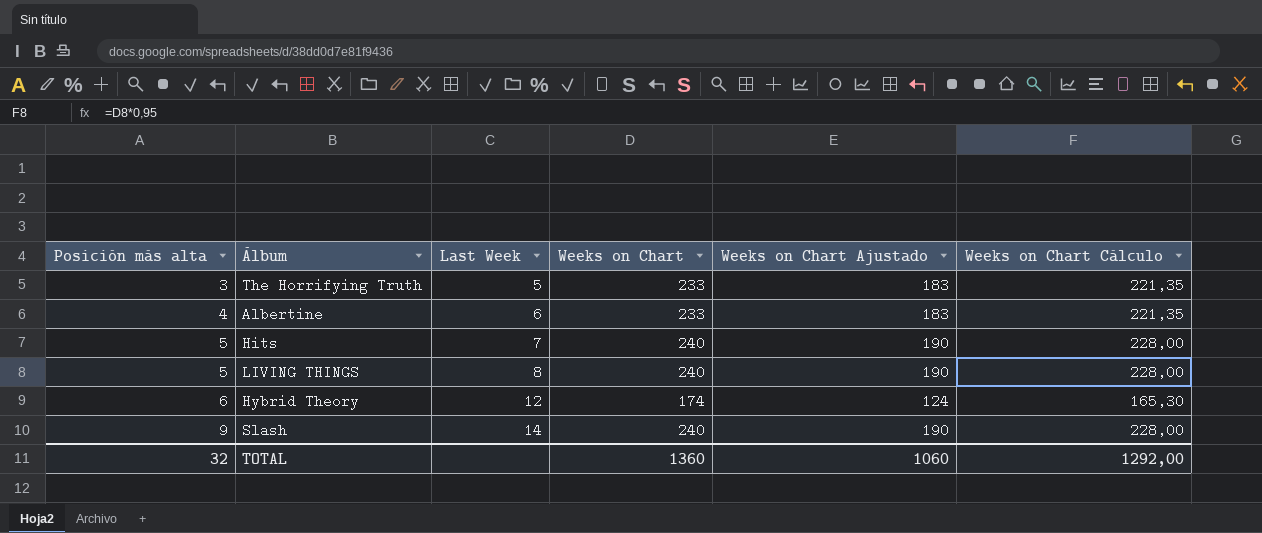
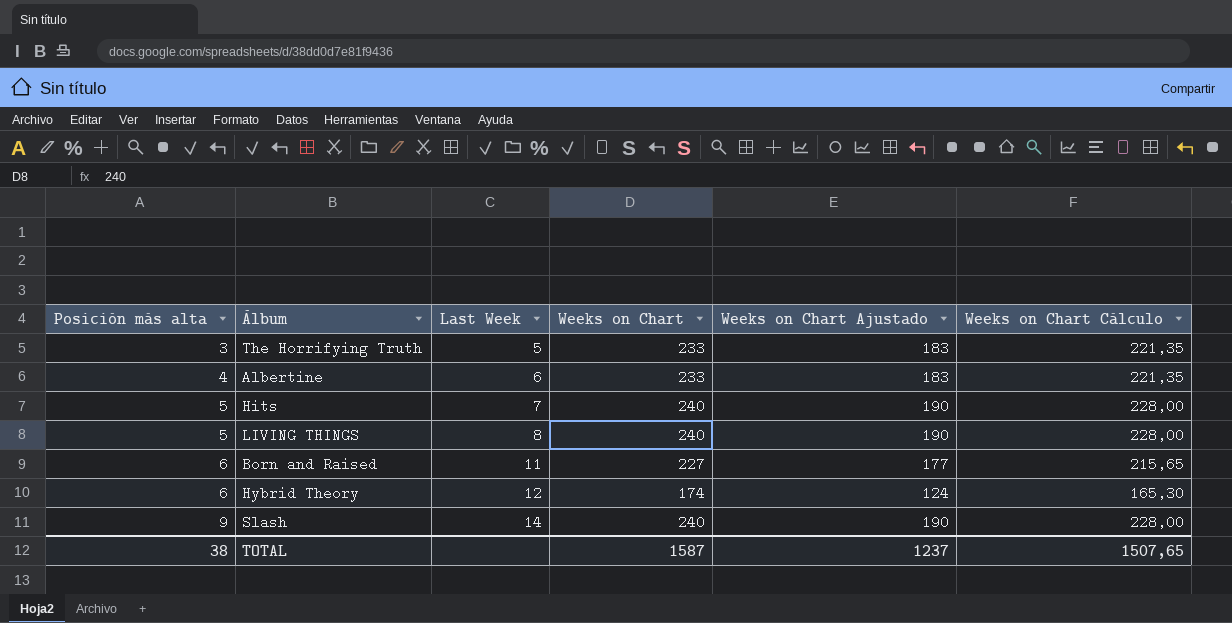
row Born and Raised: none -> 6 | 11 | 227 | 177 | 215,65
TOTAL | Posición más alta: 32 -> 38
TOTAL | Weeks on Chart: 1360 -> 1587
TOTAL | Weeks on Chart Ajustado: 1060 -> 1237
TOTAL | Weeks on Chart Cálculo: 1292,00 -> 1507,65

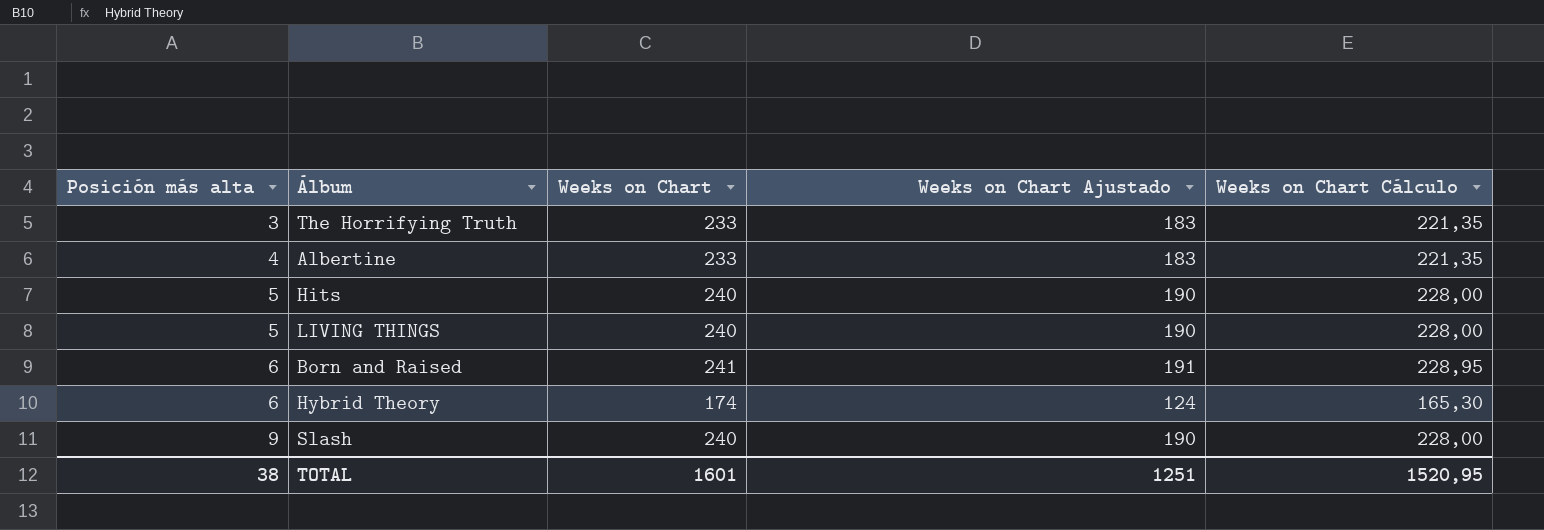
column Last Week | position: 3 -> none
Born and Raised | Weeks on Chart: 227 -> 241
Born and Raised | Weeks on Chart Ajustado: 177 -> 191
Born and Raised | Weeks on Chart Cálculo: 215,65 -> 228,95
TOTAL | Weeks on Chart: 1587 -> 1601
TOTAL | Weeks on Chart Ajustado: 1237 -> 1251
TOTAL | Weeks on Chart Cálculo: 1507,65 -> 1520,95

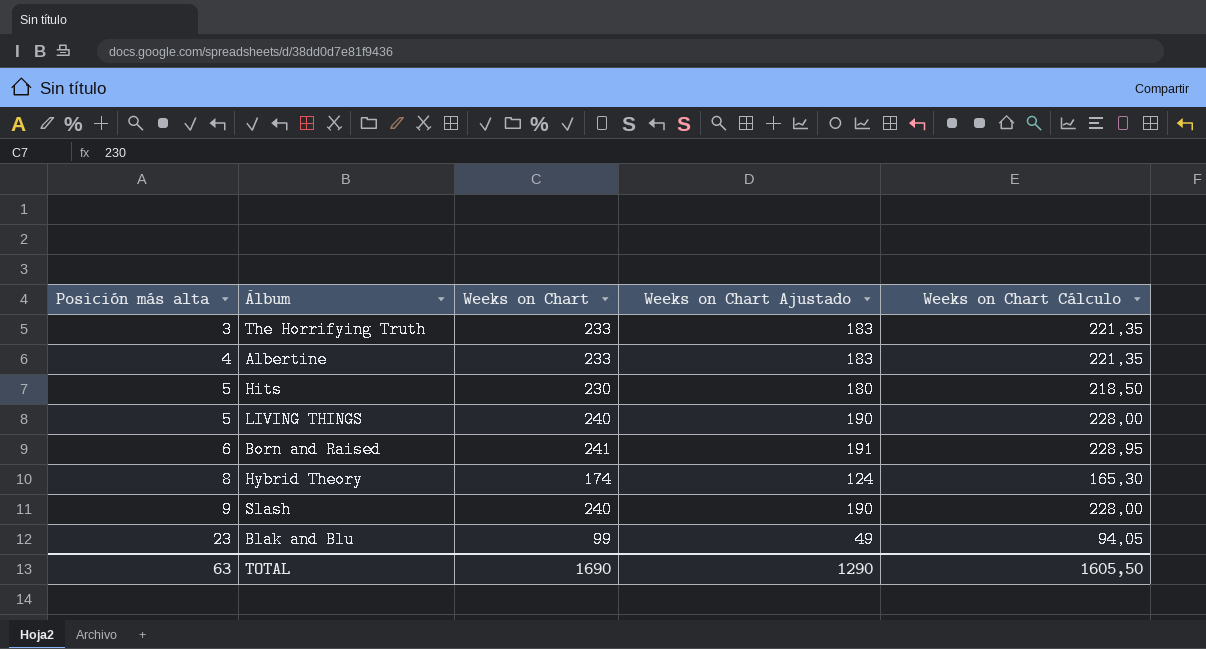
Hits | Weeks on Chart: 240 -> 230
Hits | Weeks on Chart Ajustado: 190 -> 180
Hits | Weeks on Chart Cálculo: 228,00 -> 218,50
Hybrid Theory | Posición más alta: 6 -> 8
row Blak and Blu: none -> 23 | 99 | 49 | 94,05
TOTAL | Posición más alta: 38 -> 63
TOTAL | Weeks on Chart: 1601 -> 1690
TOTAL | Weeks on Chart Ajustado: 1251 -> 1290
TOTAL | Weeks on Chart Cálculo: 1520,95 -> 1605,50

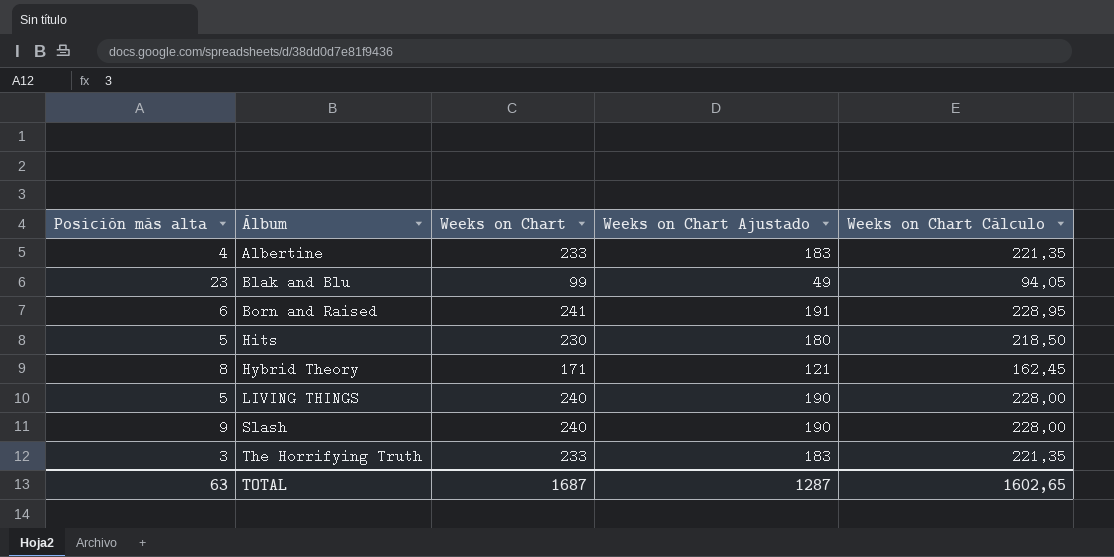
row order: Posición más alta ascending -> Álbum ascending
Hybrid Theory | Weeks on Chart: 174 -> 171
Hybrid Theory | Weeks on Chart Ajustado: 124 -> 121
Hybrid Theory | Weeks on Chart Cálculo: 165,30 -> 162,45
TOTAL | Weeks on Chart: 1690 -> 1687
TOTAL | Weeks on Chart Ajustado: 1290 -> 1287
TOTAL | Weeks on Chart Cálculo: 1605,50 -> 1602,65

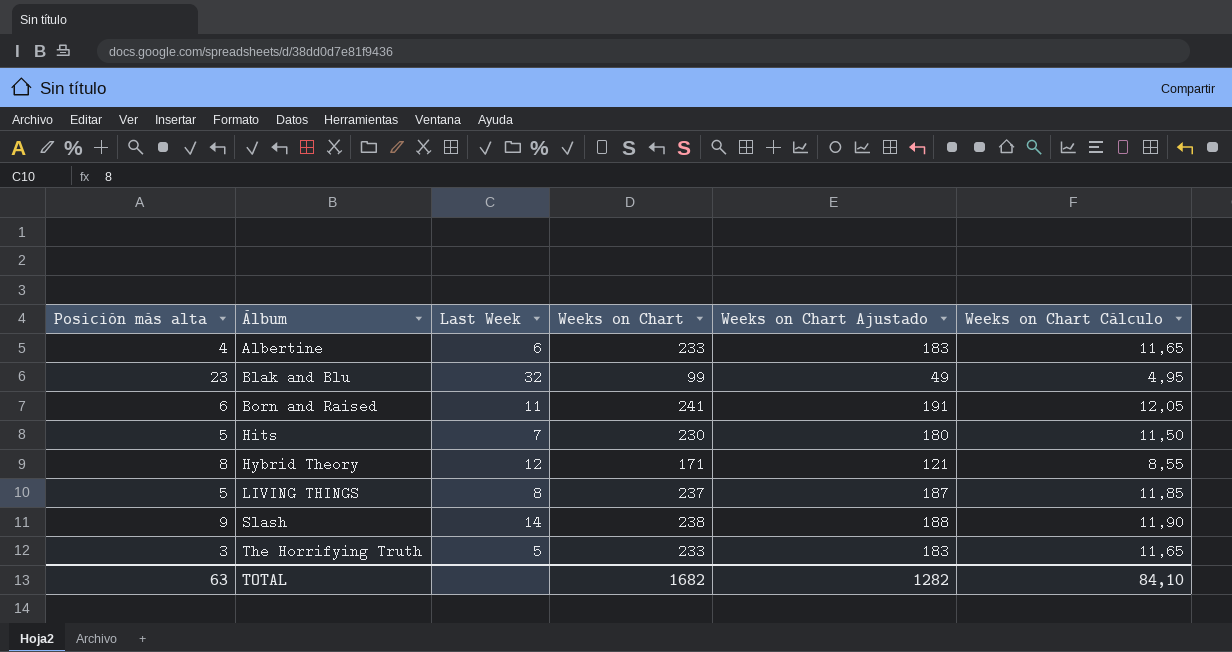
column Last Week | position: none -> 3
column Weeks on Chart Cálculo | formula: [Weeks on Chart] * 0,95 -> [Weeks on Chart] * 0,05
LIVING THINGS | Weeks on Chart: 240 -> 237
LIVING THINGS | Weeks on Chart Ajustado: 190 -> 187
Slash | Weeks on Chart: 240 -> 238
Slash | Weeks on Chart Ajustado: 190 -> 188
TOTAL | Weeks on Chart: 1687 -> 1682
TOTAL | Weeks on Chart Ajustado: 1287 -> 1282
TOTAL | Weeks on Chart Cálculo: 1602,65 -> 84,10

